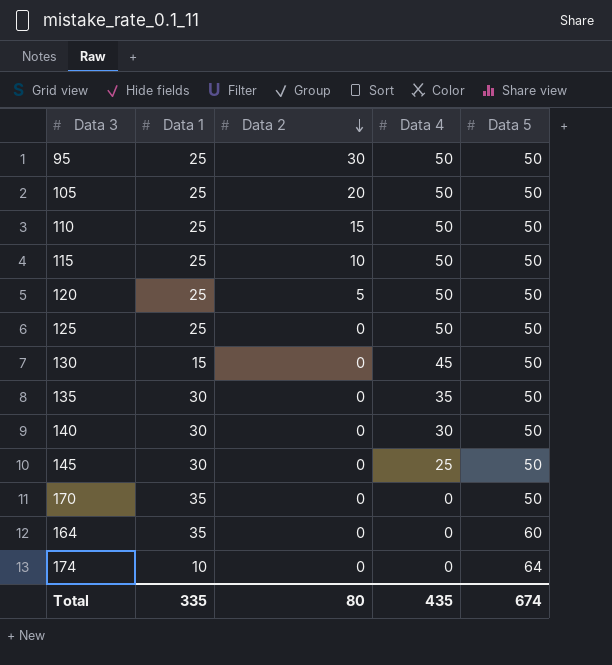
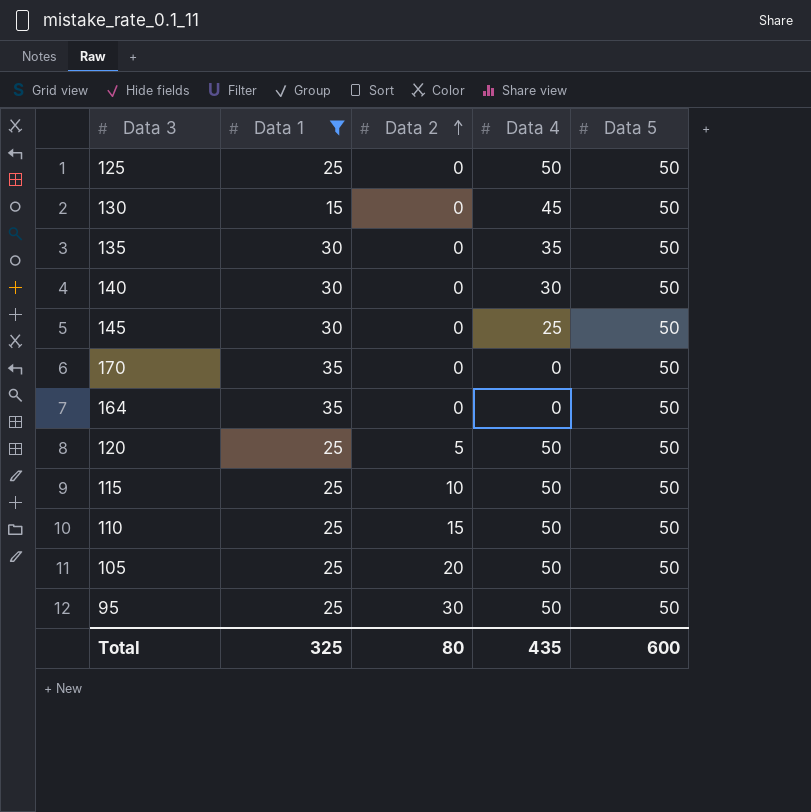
filter: none -> Data 1 != 10
row order: Data 2 descending -> Data 2 ascending
164 | Data 5: 60 -> 50
Total | Data 1: 335 -> 325
Total | Data 5: 674 -> 600

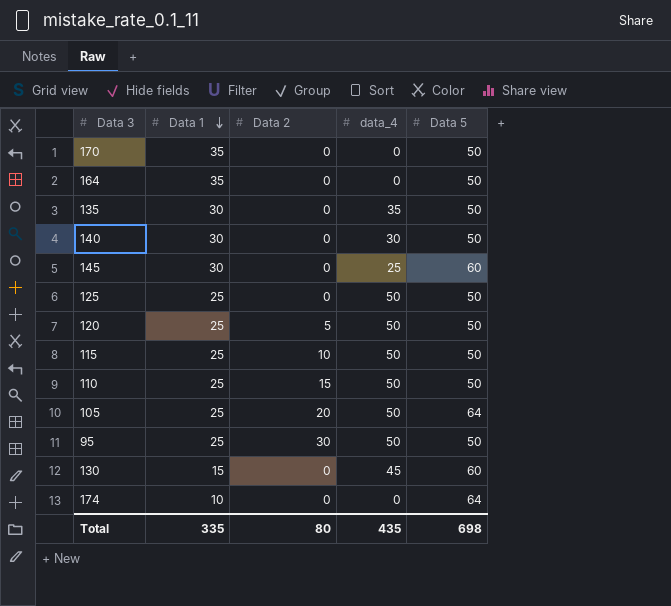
filter: Data 1 != 10 -> none
row order: Data 2 ascending -> Data 1 descending
column name: Data 4 -> data_4
145 | Data 5: 50 -> 60
105 | Data 5: 50 -> 64
130 | Data 5: 50 -> 60
Total | Data 1: 325 -> 335
Total | Data 5: 600 -> 698

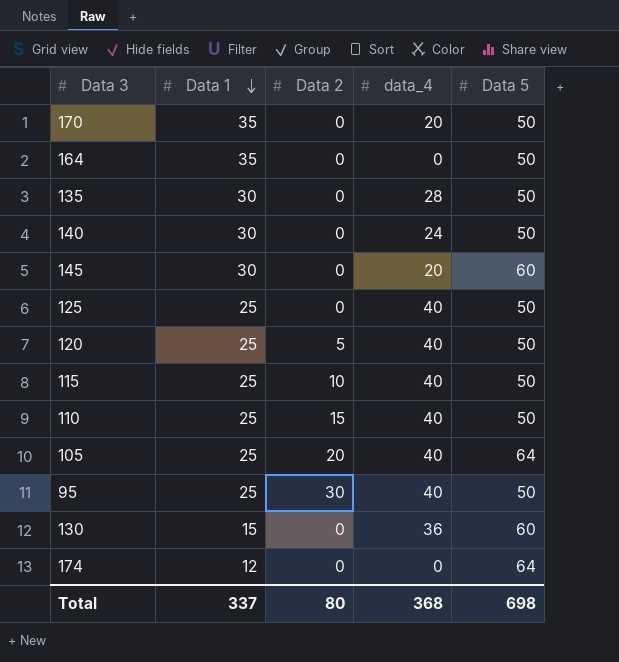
170 | data_4: 0 -> 20
135 | data_4: 35 -> 28
140 | data_4: 30 -> 24
145 | data_4: 25 -> 20
125 | data_4: 50 -> 40
120 | data_4: 50 -> 40
115 | data_4: 50 -> 40
110 | data_4: 50 -> 40
105 | data_4: 50 -> 40
95 | data_4: 50 -> 40
130 | data_4: 45 -> 36
174 | Data 1: 10 -> 12
Total | Data 1: 335 -> 337
Total | data_4: 435 -> 368

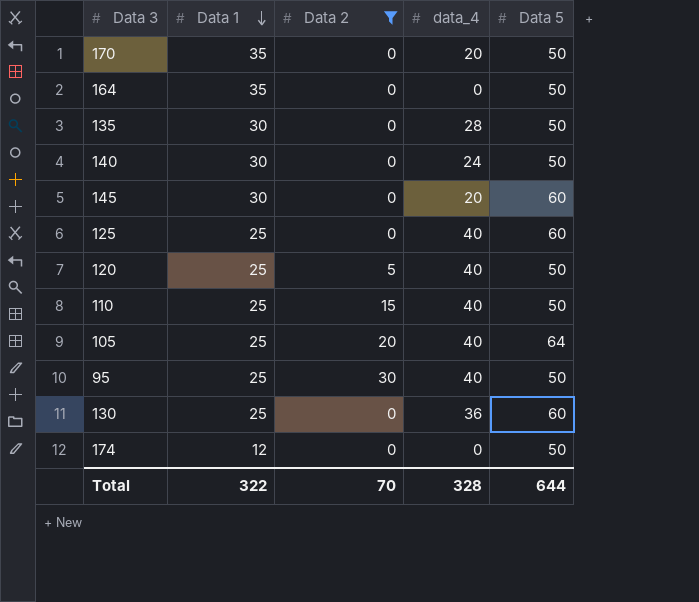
filter: none -> Data 2 != 10
125 | Data 5: 50 -> 60
130 | Data 1: 15 -> 25
174 | Data 5: 64 -> 50
Total | Data 1: 337 -> 322
Total | Data 2: 80 -> 70
Total | data_4: 368 -> 328
Total | Data 5: 698 -> 644

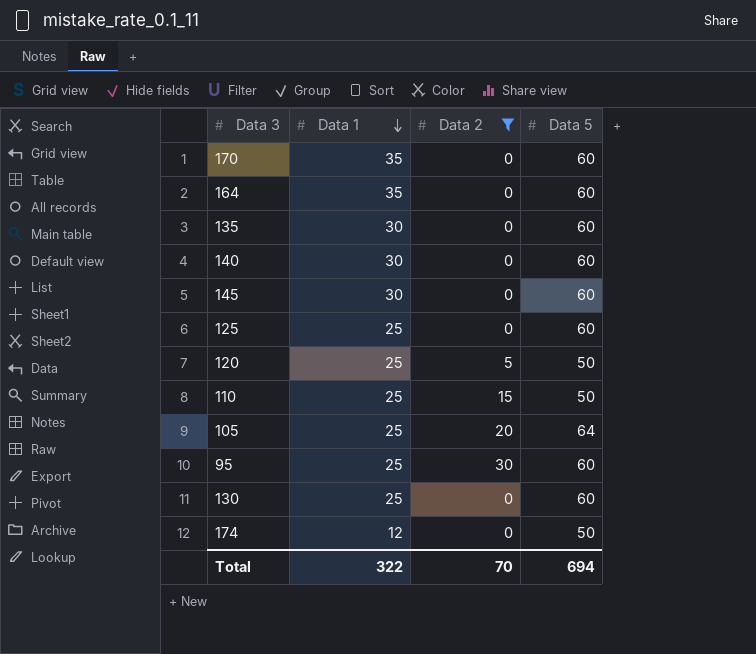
column data_4 | position: 4 -> none
170 | Data 5: 50 -> 60
164 | Data 5: 50 -> 60
135 | Data 5: 50 -> 60
140 | Data 5: 50 -> 60
95 | Data 5: 50 -> 60
Total | Data 5: 644 -> 694

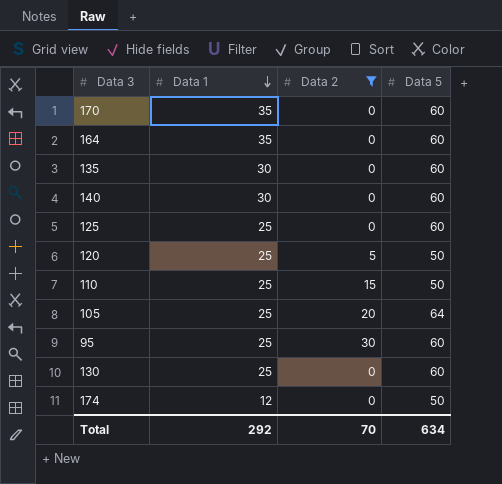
row 145: 30 | 0 | 60 -> none
Total | Data 1: 322 -> 292
Total | Data 5: 694 -> 634

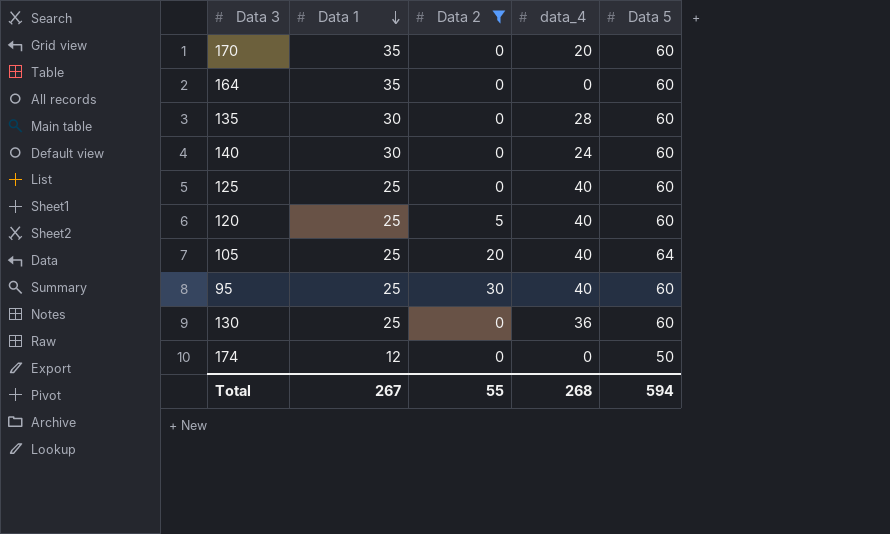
column data_4 | position: none -> 4
row 110: 25 | 15 | 50 -> none
120 | Data 5: 50 -> 60
Total | Data 1: 292 -> 267
Total | Data 2: 70 -> 55
Total | Data 5: 634 -> 594

